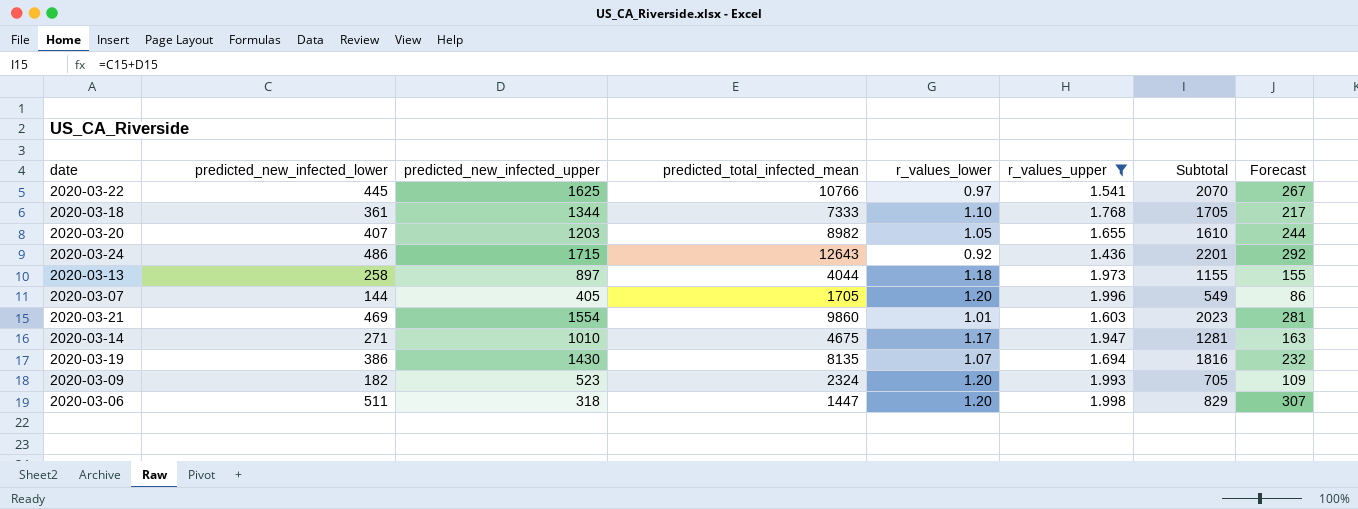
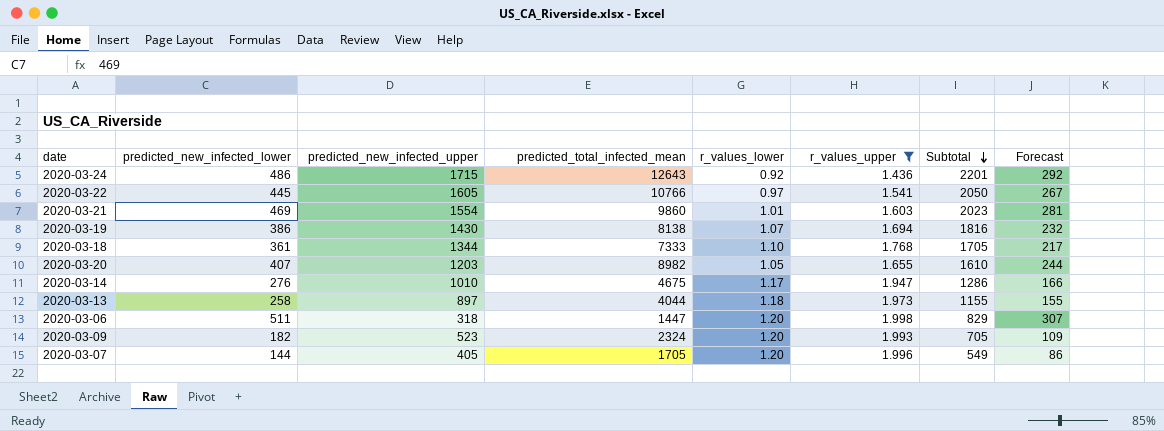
row order: none -> Subtotal descending
2020-03-22 | predicted_new_infected_upper: 1625 -> 1605
2020-03-22 | Subtotal: 2070 -> 2050
2020-03-19 | predicted_total_infected_mean: 8135 -> 8138
2020-03-14 | predicted_new_infected_lower: 271 -> 276
2020-03-14 | Subtotal: 1281 -> 1286
2020-03-14 | Forecast: 163 -> 166

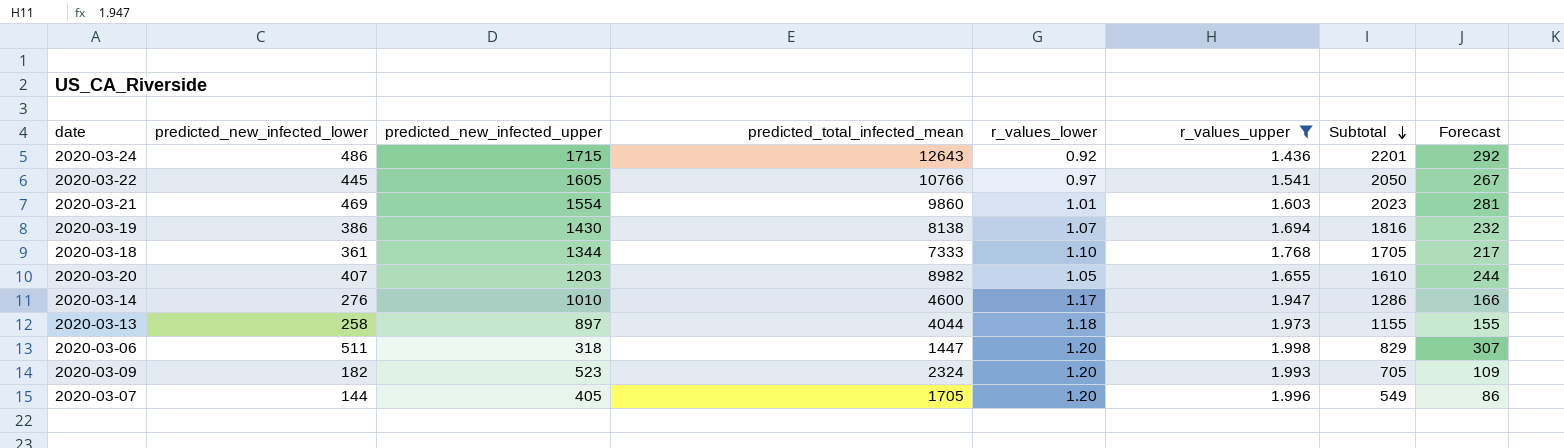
2020-03-14 | predicted_total_infected_mean: 4675 -> 4600

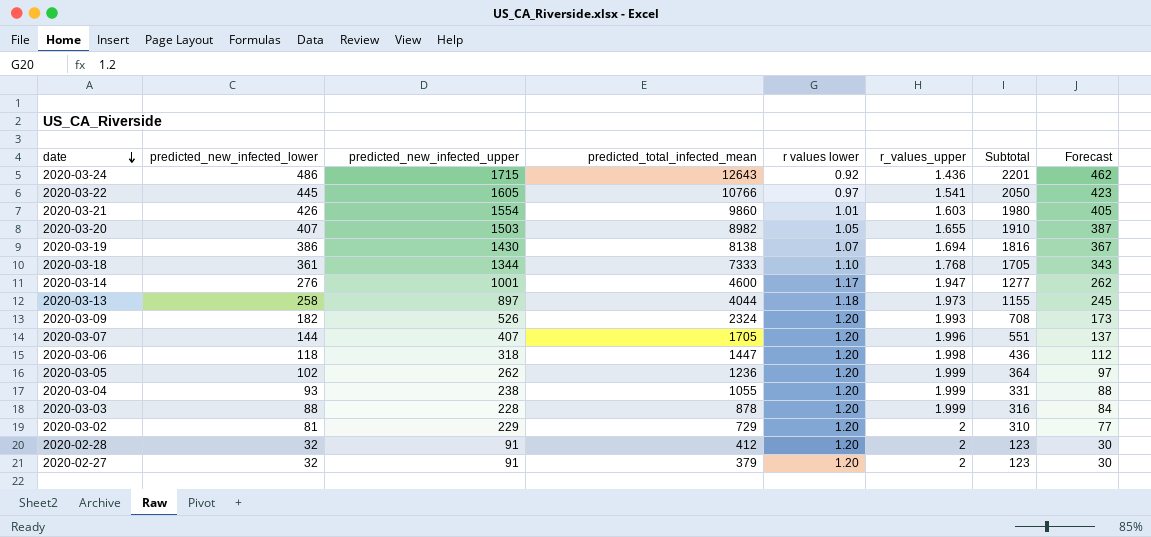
filter: r_values_upper <= 1.998 -> none
row order: Subtotal descending -> date descending
column name: r_values_lower -> r values lower
column Forecast | formula: [predicted_new_infected_lower] * 0.6 -> [predicted_new_infected_lower] * 0.95
2020-03-21 | predicted_new_infected_lower: 469 -> 426
2020-03-21 | Subtotal: 2023 -> 1980
2020-03-20 | predicted_new_infected_upper: 1203 -> 1503
2020-03-20 | Subtotal: 1610 -> 1910
2020-03-14 | predicted_new_infected_upper: 1010 -> 1001
2020-03-14 | Subtotal: 1286 -> 1277
2020-03-09 | predicted_new_infected_upper: 523 -> 526
2020-03-09 | Subtotal: 705 -> 708
2020-03-07 | predicted_new_infected_upper: 405 -> 407
2020-03-07 | Subtotal: 549 -> 551
2020-03-06 | predicted_new_infected_lower: 511 -> 118
2020-03-06 | Subtotal: 829 -> 436

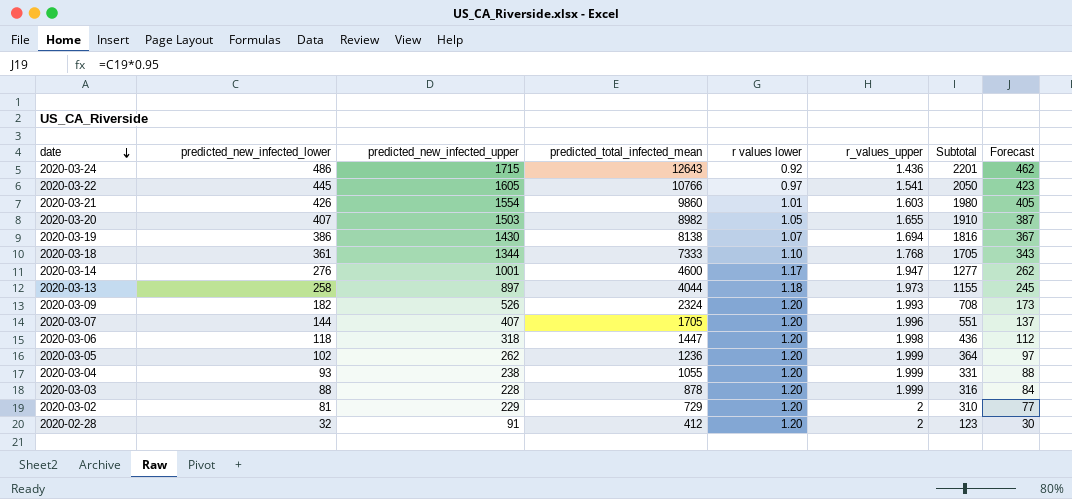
row 2020-02-27: 32 | 91 | 379 | 1.20 | 2 | 123 | 30 -> none

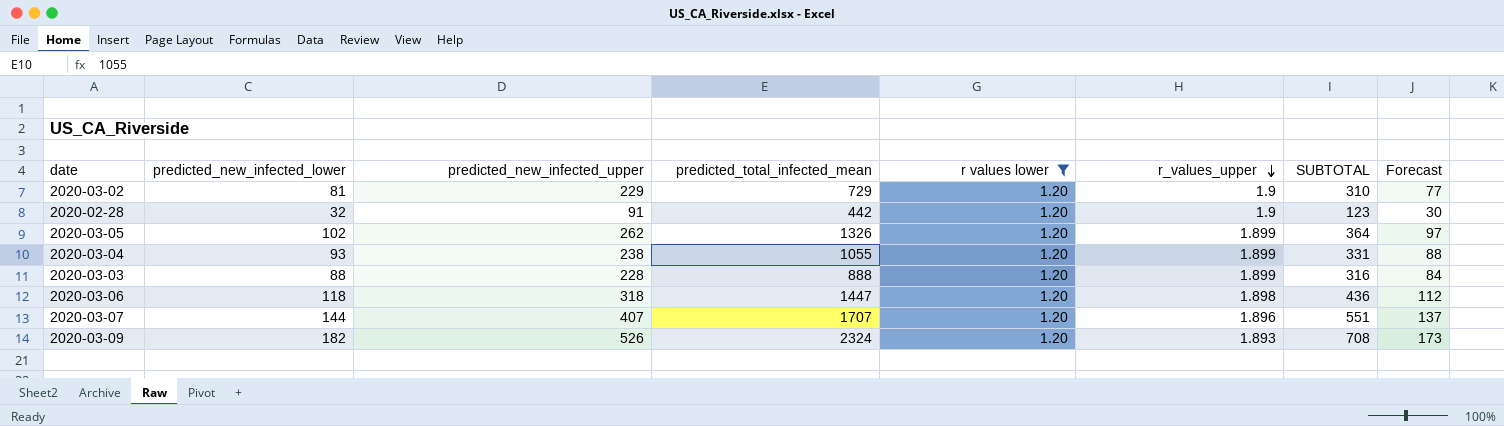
filter: none -> r values lower = 1.20
row order: date descending -> r_values_upper descending
column name: Subtotal -> SUBTOTAL
2020-03-02 | r_values_upper: 2 -> 1.9
2020-02-28 | predicted_total_infected_mean: 412 -> 442
2020-02-28 | r_values_upper: 2 -> 1.9
2020-03-05 | predicted_total_infected_mean: 1236 -> 1326
2020-03-05 | r_values_upper: 1.999 -> 1.899
2020-03-04 | r_values_upper: 1.999 -> 1.899
2020-03-03 | predicted_total_infected_mean: 878 -> 888
2020-03-03 | r_values_upper: 1.999 -> 1.899
2020-03-06 | r_values_upper: 1.998 -> 1.898
2020-03-07 | predicted_total_infected_mean: 1705 -> 1707
2020-03-07 | r_values_upper: 1.996 -> 1.896
2020-03-09 | r_values_upper: 1.993 -> 1.893

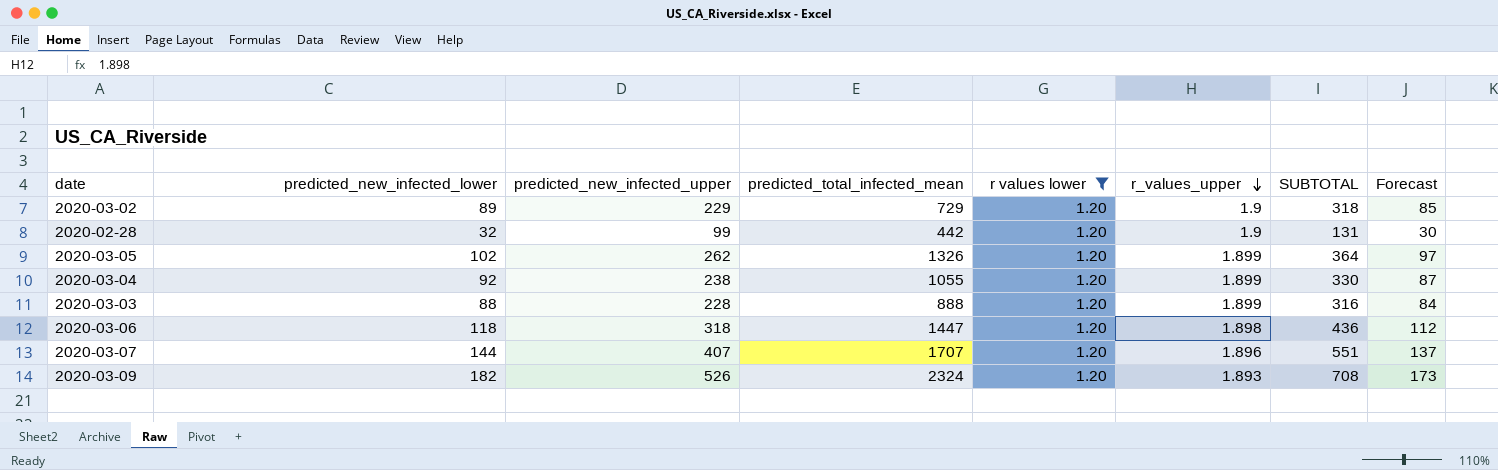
2020-03-02 | predicted_new_infected_lower: 81 -> 89
2020-03-02 | SUBTOTAL: 310 -> 318
2020-03-02 | Forecast: 77 -> 85
2020-02-28 | predicted_new_infected_upper: 91 -> 99
2020-02-28 | SUBTOTAL: 123 -> 131
2020-03-04 | predicted_new_infected_lower: 93 -> 92
2020-03-04 | SUBTOTAL: 331 -> 330
2020-03-04 | Forecast: 88 -> 87

